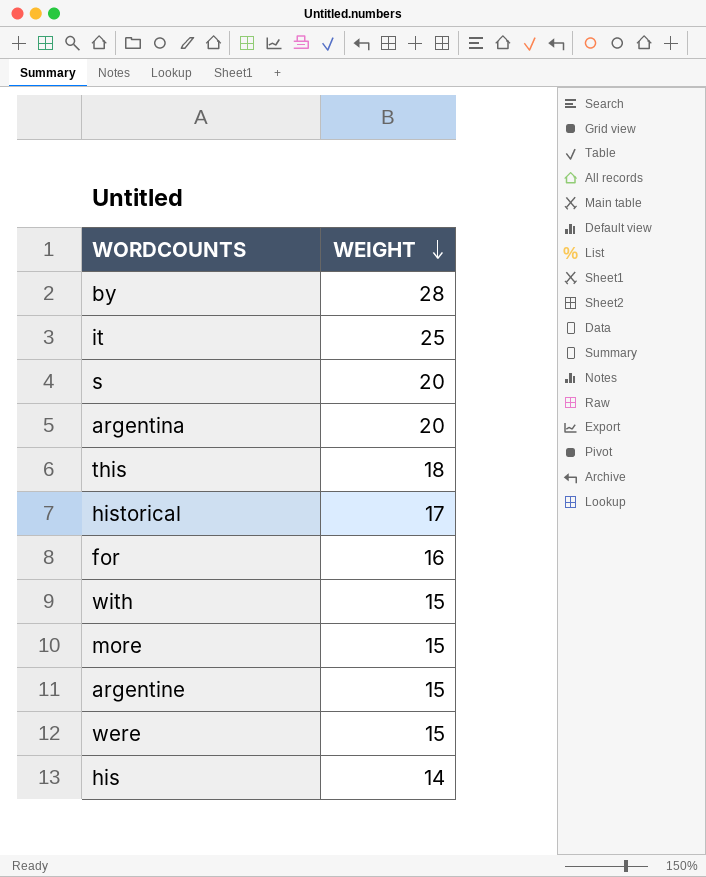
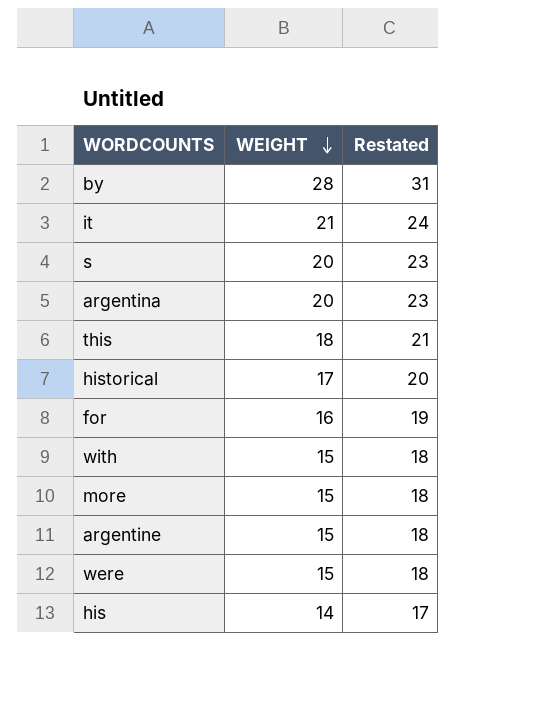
column Restated | formula: none -> [WEIGHT] + 3
it | WEIGHT: 25 -> 21

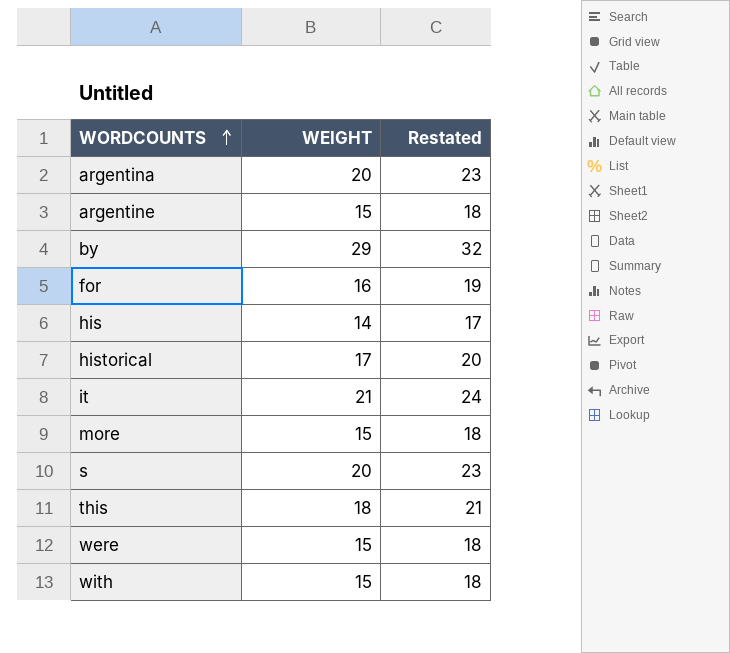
row order: WEIGHT descending -> WORDCOUNTS ascending
by | WEIGHT: 28 -> 29
by | Restated: 31 -> 32

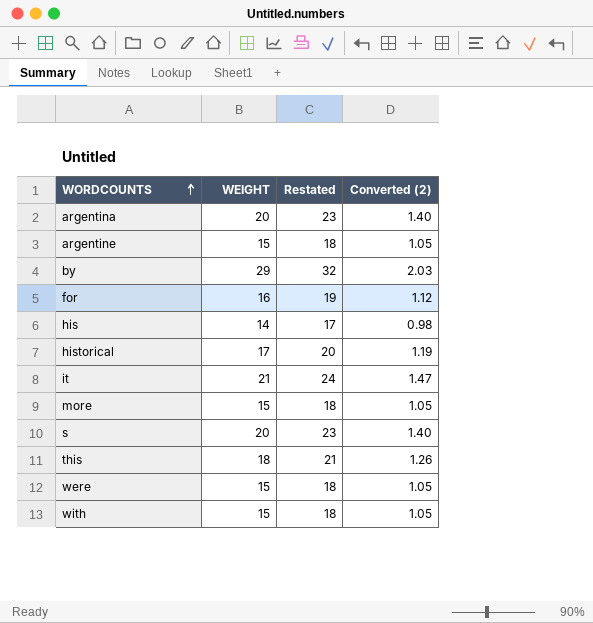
column Converted (2) | formula: none -> [WEIGHT] * 0.07

